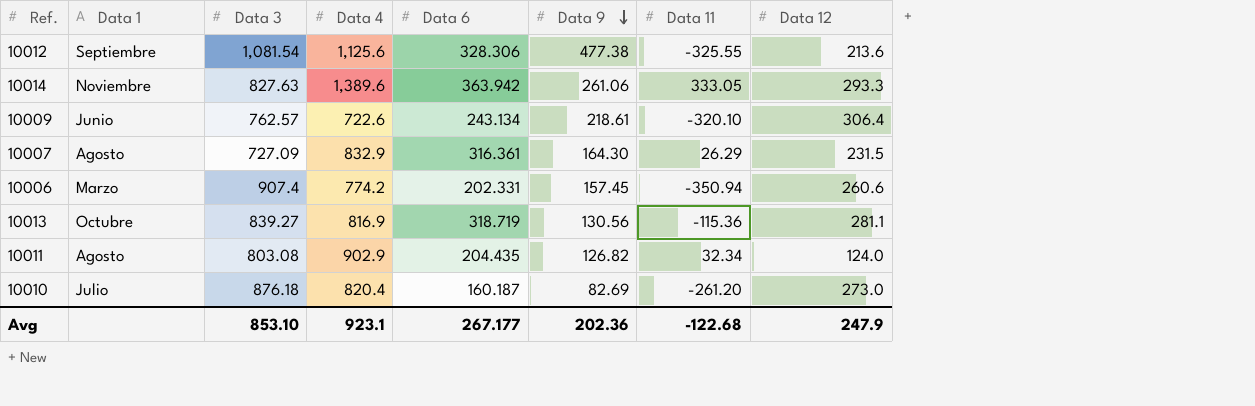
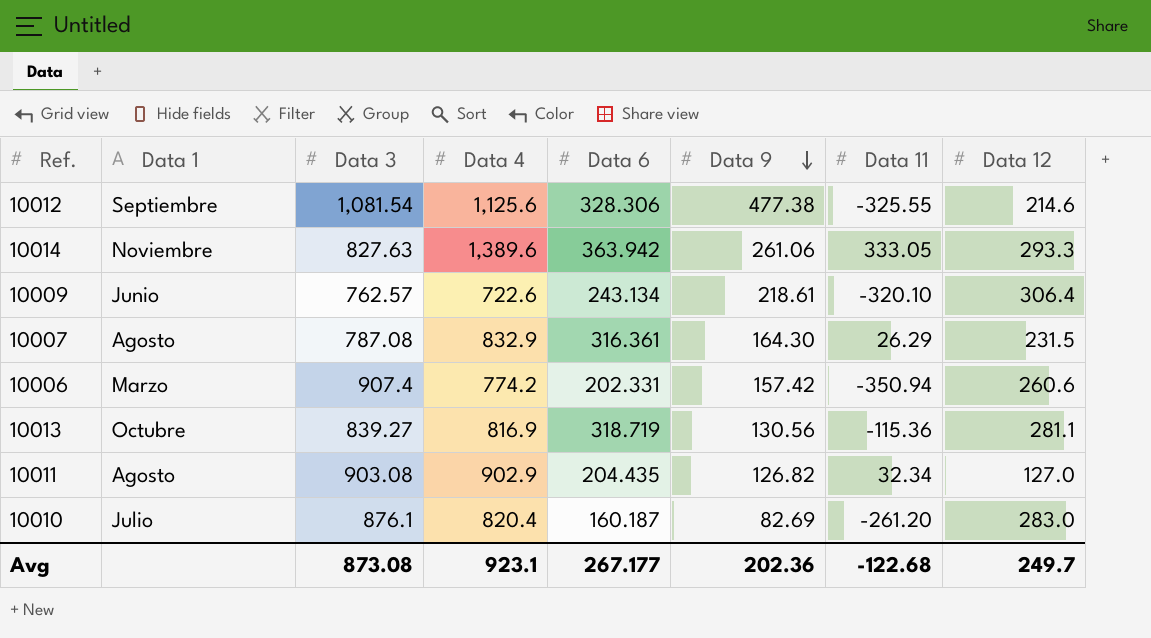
10012 | Data 12: 213.6 -> 214.6
10007 | Data 3: 727.09 -> 787.08
10006 | Data 9: 157.45 -> 157.42
10011 | Data 3: 803.08 -> 903.08
10011 | Data 12: 124.0 -> 127.0
10010 | Data 3: 876.18 -> 876.1
10010 | Data 12: 273.0 -> 283.0
Avg | Data 3: 853.10 -> 873.08
Avg | Data 12: 247.9 -> 249.7

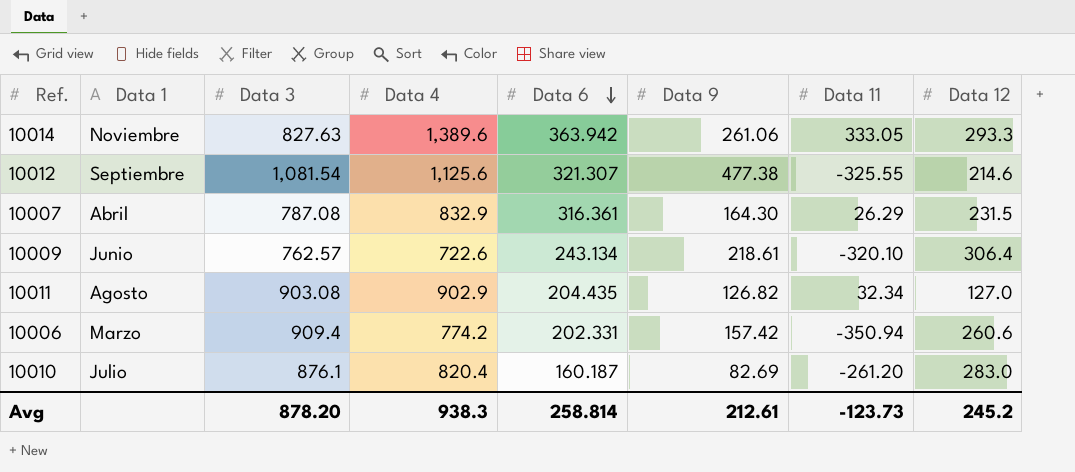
row order: Data 9 descending -> Data 6 descending
row 10013: Octubre | 839.27 | 816.9 | 318.719 | 130.56 | -115.36 | 281.1 -> none
10012 | Data 6: 328.306 -> 321.307
10007 | Data 1: Agosto -> Abril
10006 | Data 3: 907.4 -> 909.4
Avg | Data 3: 873.08 -> 878.20
Avg | Data 4: 923.1 -> 938.3
Avg | Data 6: 267.177 -> 258.814
Avg | Data 9: 202.36 -> 212.61
Avg | Data 11: -122.68 -> -123.73
Avg | Data 12: 249.7 -> 245.2

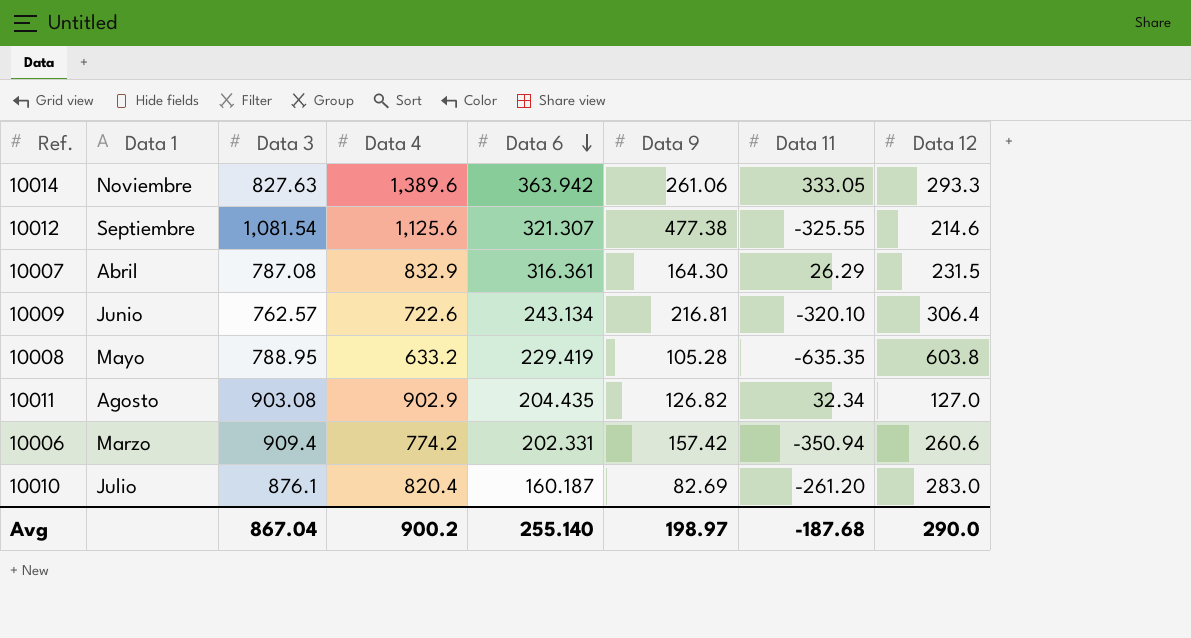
10009 | Data 9: 218.61 -> 216.81
row 10008: none -> Mayo | 788.95 | 633.2 | 229.419 | 105.28 | -635.35 | 603.8
Avg | Data 3: 878.20 -> 867.04
Avg | Data 4: 938.3 -> 900.2
Avg | Data 6: 258.814 -> 255.140
Avg | Data 9: 212.61 -> 198.97
Avg | Data 11: -123.73 -> -187.68
Avg | Data 12: 245.2 -> 290.0

